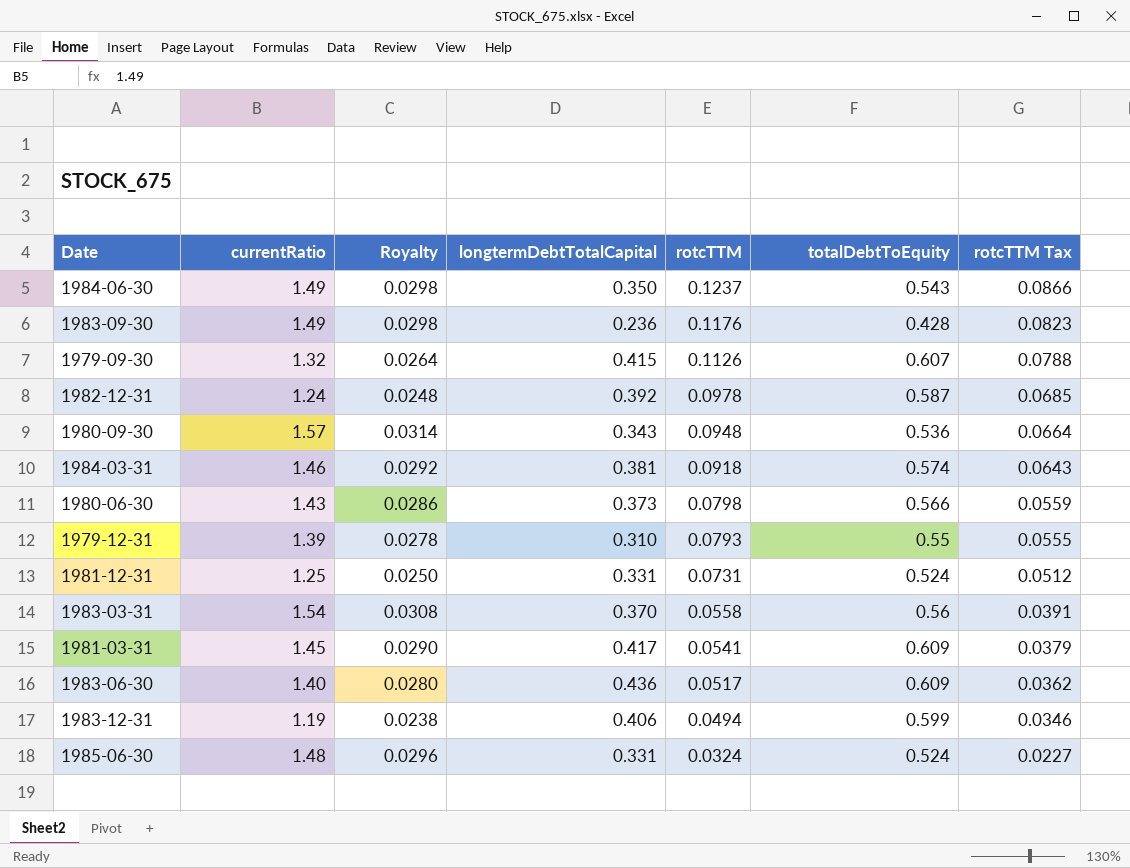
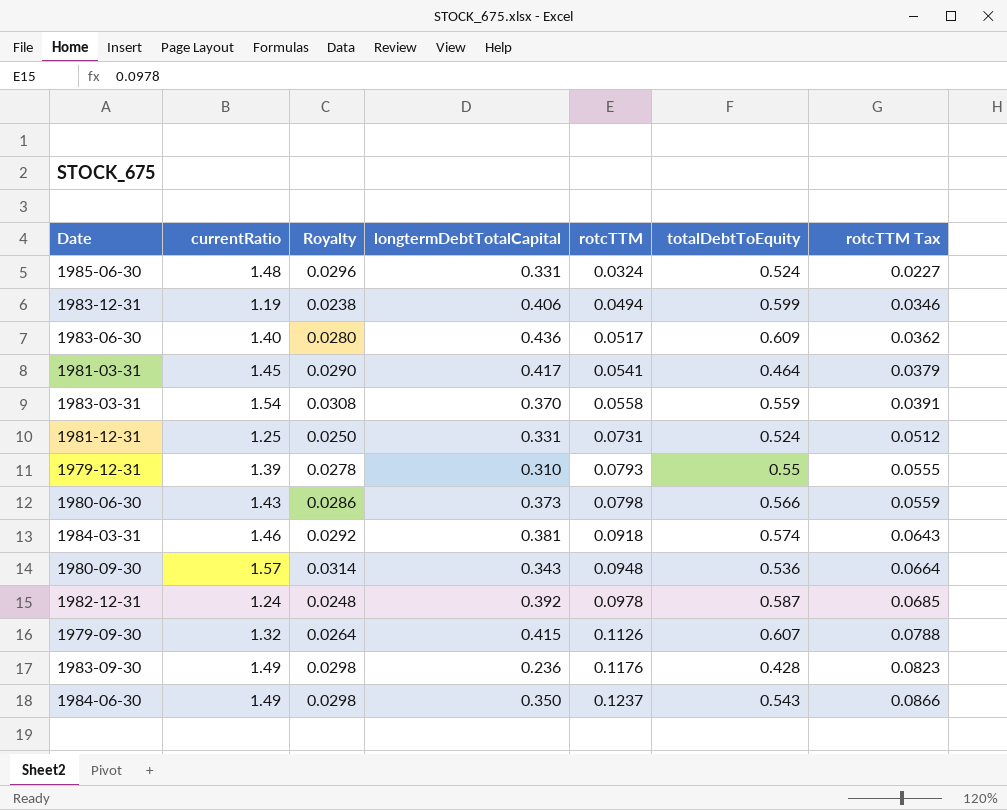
row order: rotcTTM descending -> rotcTTM ascending
1981-03-31 | totalDebtToEquity: 0.609 -> 0.464
1983-03-31 | totalDebtToEquity: 0.56 -> 0.559

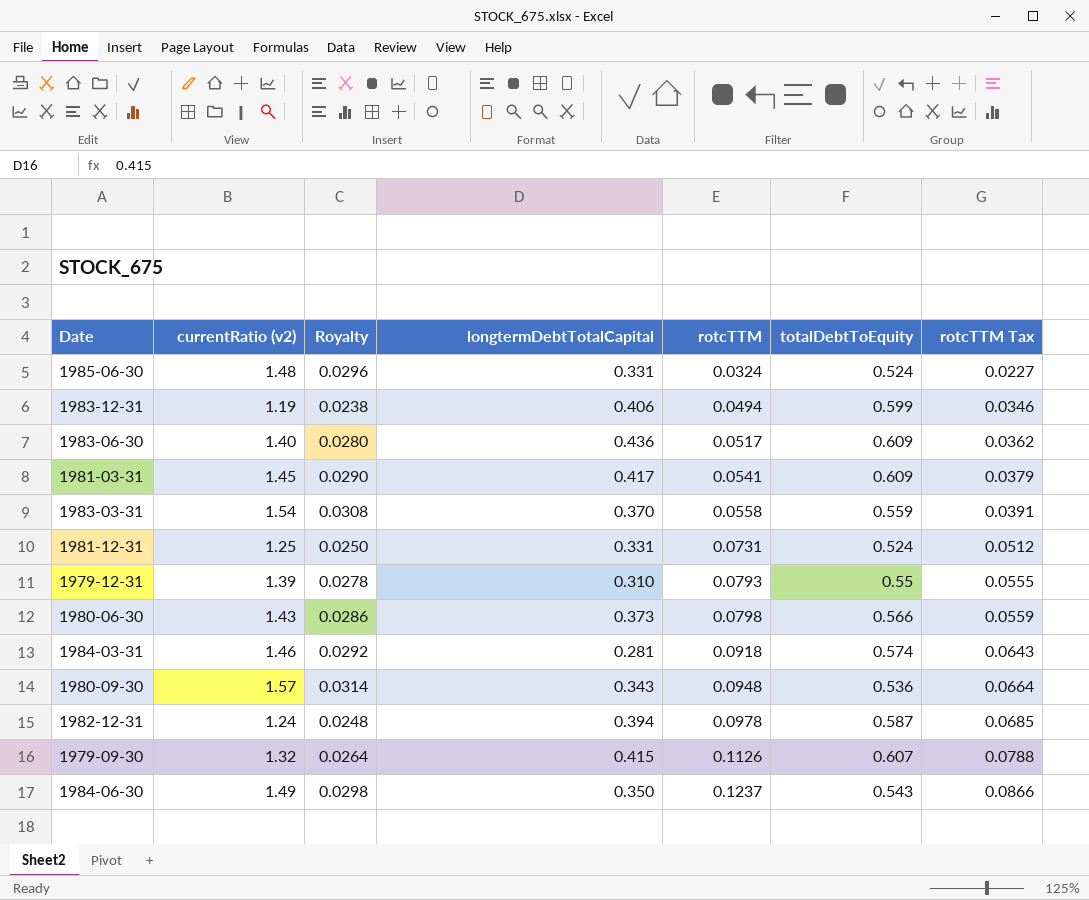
column name: currentRatio -> currentRatio (v2)
row 1983-09-30: 1.49 | 0.0298 | 0.236 | 0.1176 | 0.428 | 0.0823 -> none
1981-03-31 | totalDebtToEquity: 0.464 -> 0.609
1984-03-31 | longtermDebtTotalCapital: 0.381 -> 0.281
1982-12-31 | longtermDebtTotalCapital: 0.392 -> 0.394

